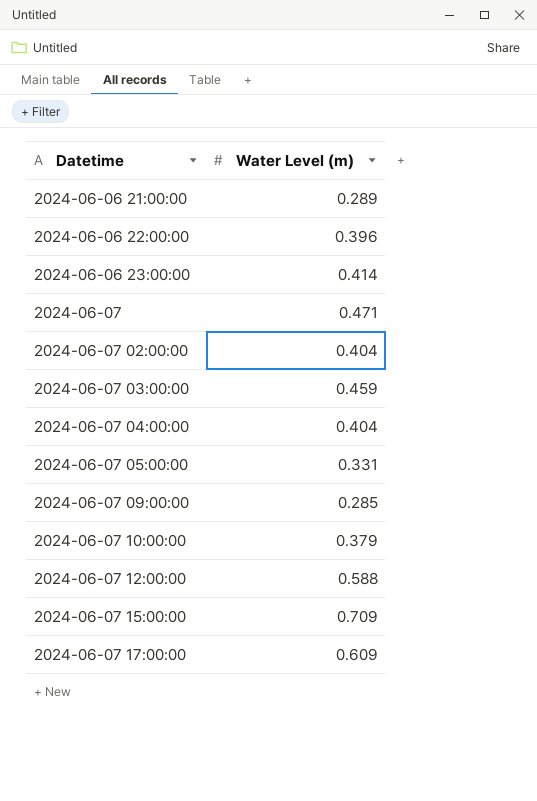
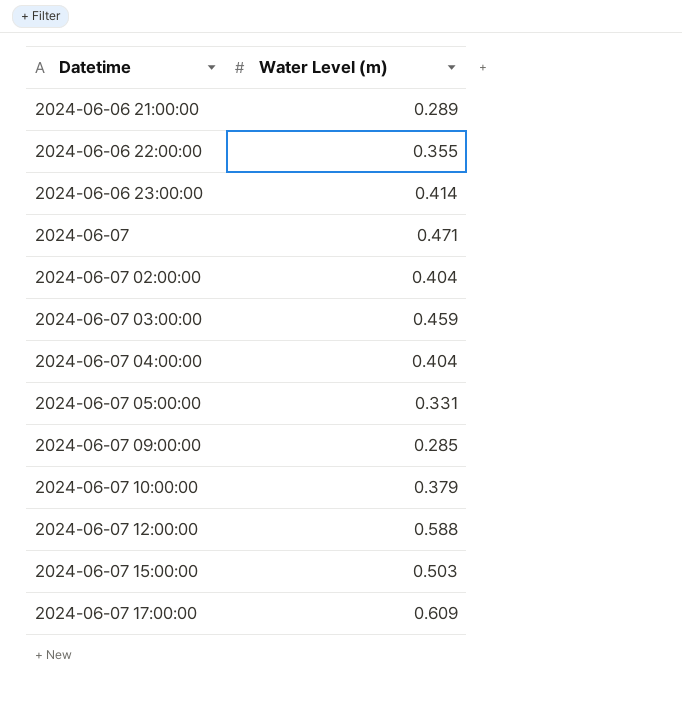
2024-06-06 22:00:00 | Water Level (m): 0.396 -> 0.355
2024-06-07 15:00:00 | Water Level (m): 0.709 -> 0.503

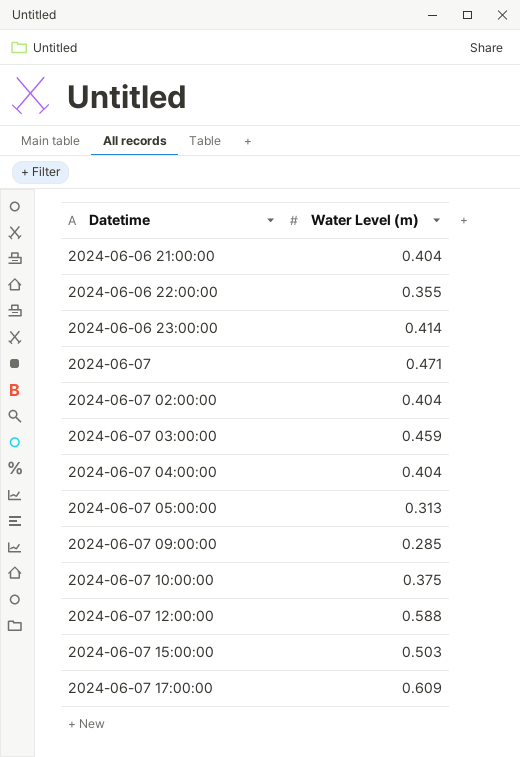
2024-06-06 21:00:00 | Water Level (m): 0.289 -> 0.404
2024-06-07 05:00:00 | Water Level (m): 0.331 -> 0.313
2024-06-07 10:00:00 | Water Level (m): 0.379 -> 0.375

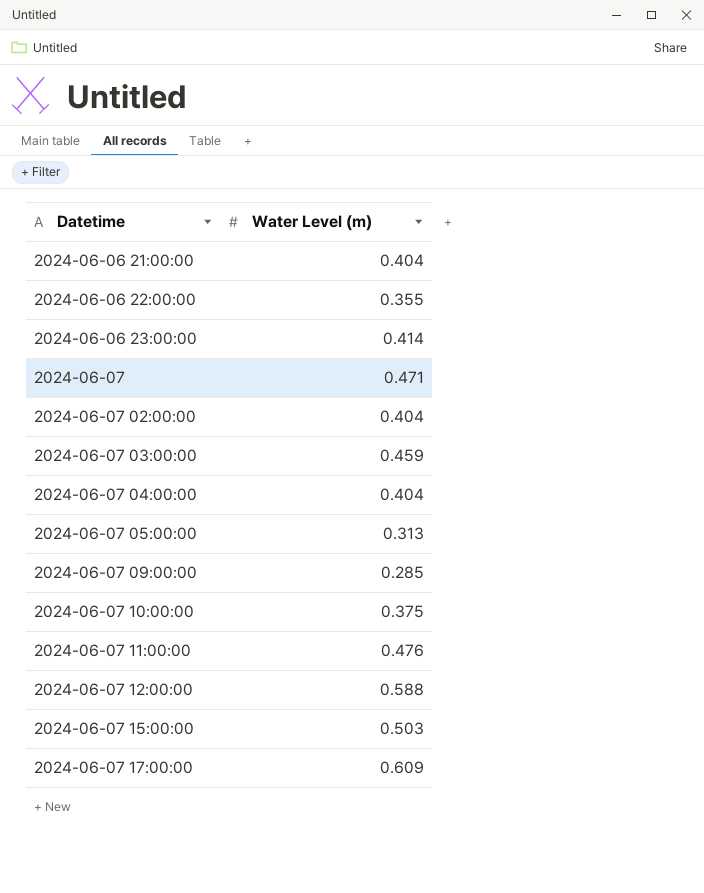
row 2024-06-07 11:00:00: none -> 0.476

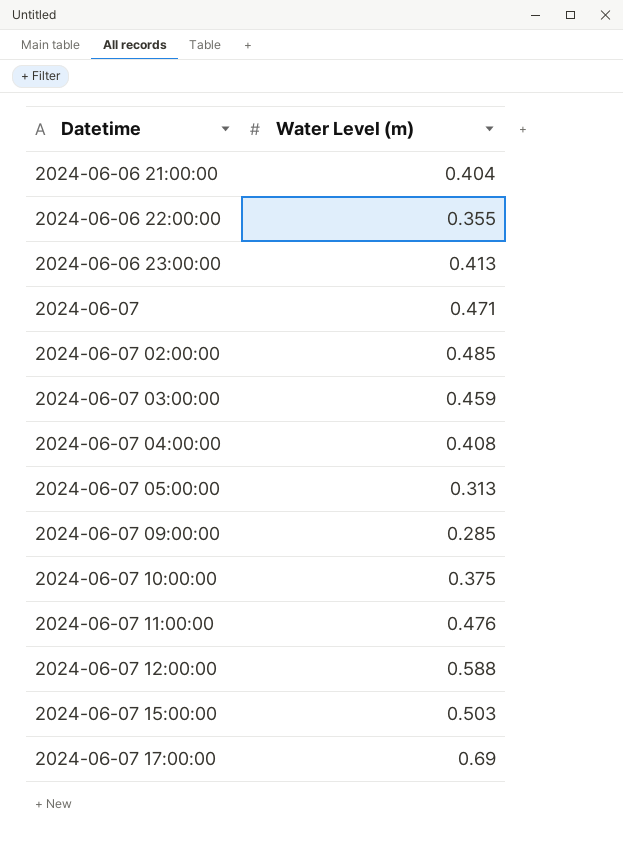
2024-06-06 23:00:00 | Water Level (m): 0.414 -> 0.413
2024-06-07 02:00:00 | Water Level (m): 0.404 -> 0.485
2024-06-07 04:00:00 | Water Level (m): 0.404 -> 0.408
2024-06-07 17:00:00 | Water Level (m): 0.609 -> 0.69

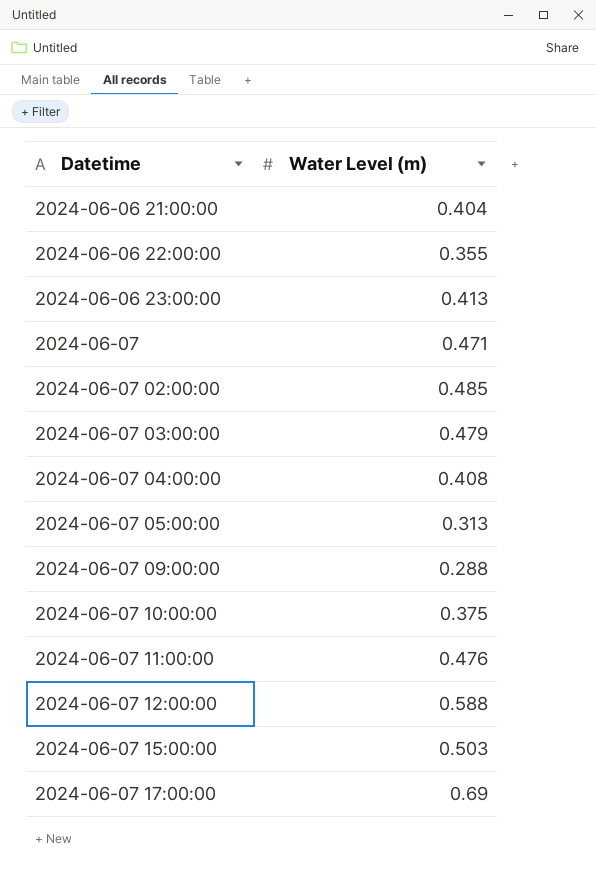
2024-06-07 03:00:00 | Water Level (m): 0.459 -> 0.479
2024-06-07 09:00:00 | Water Level (m): 0.285 -> 0.288

